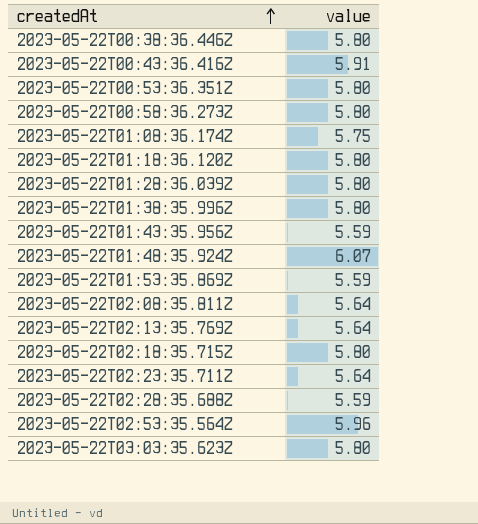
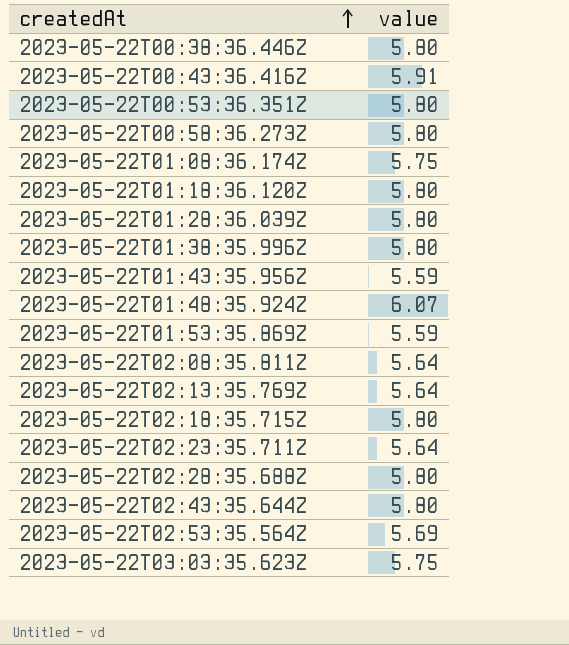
2023-05-22T02:28:35.688Z | value: 5.59 -> 5.80
row 2023-05-22T02:43:35.644Z: none -> 5.80
2023-05-22T02:53:35.564Z | value: 5.96 -> 5.69
2023-05-22T03:03:35.623Z | value: 5.80 -> 5.75

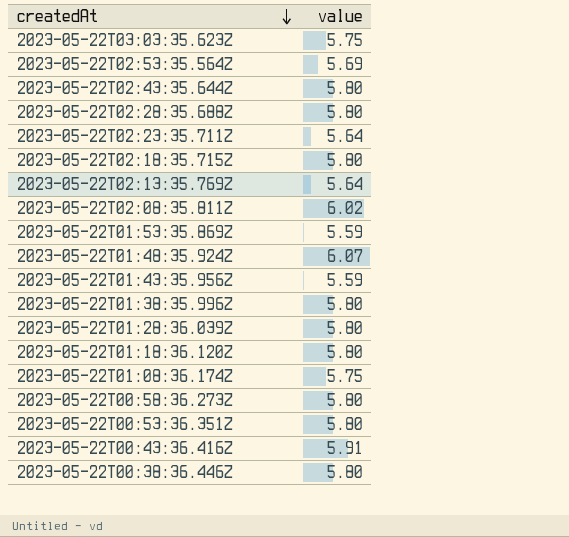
row order: createdAt ascending -> createdAt descending
2023-05-22T02:08:35.811Z | value: 5.64 -> 6.02

